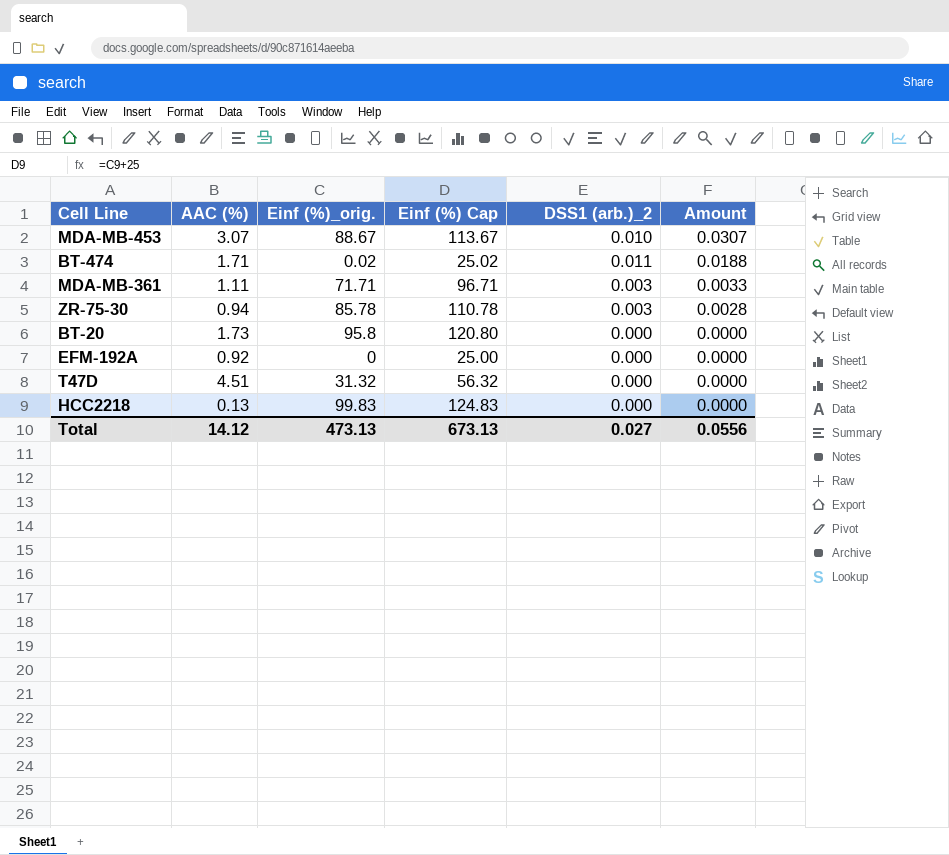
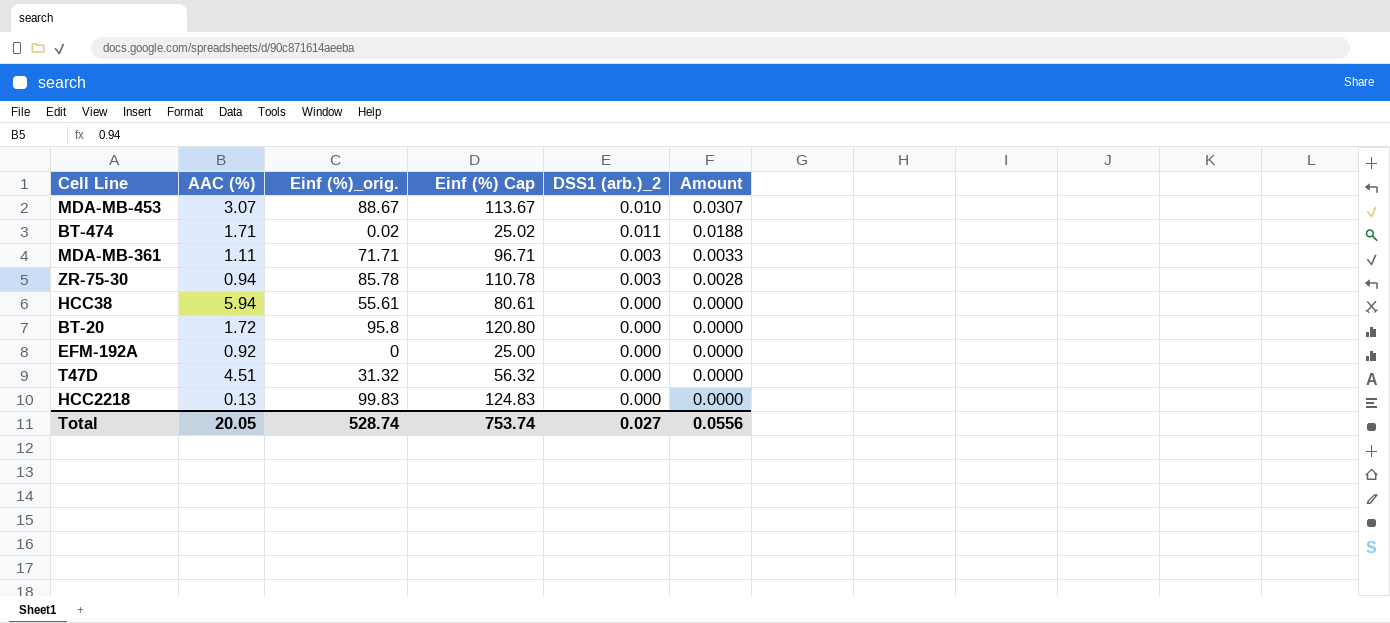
row HCC38: none -> 5.94 | 55.61 | 80.61 | 0.000 | 0.0000
BT-20 | AAC (%): 1.73 -> 1.72
Total | AAC (%): 14.12 -> 20.05
Total | Einf (%)_orig.: 473.13 -> 528.74
Total | Einf (%) Cap: 673.13 -> 753.74

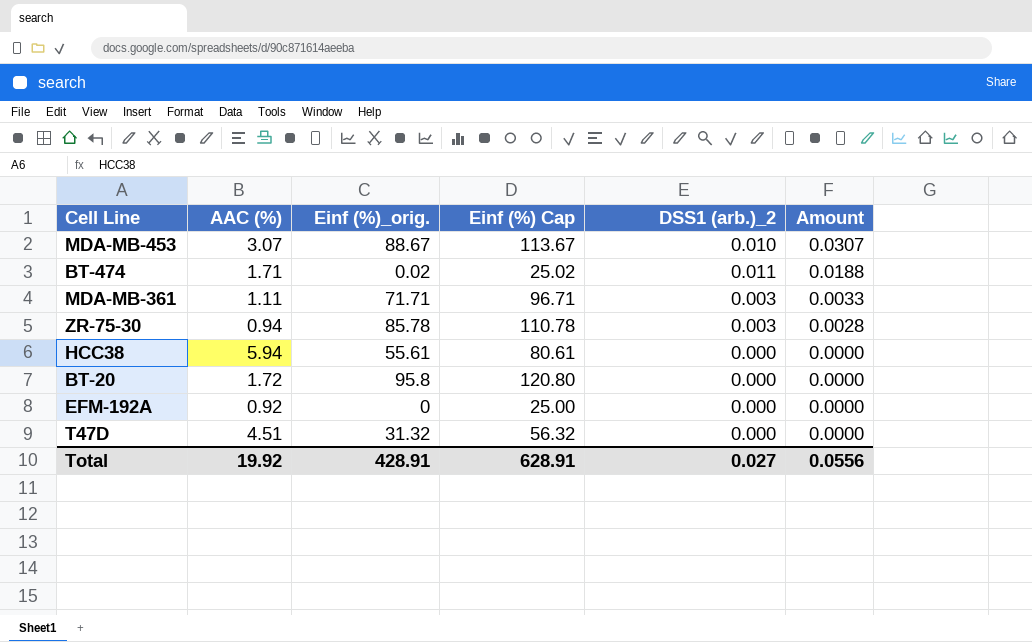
row HCC2218: 0.13 | 99.83 | 124.83 | 0.000 | 0.0000 -> none
Total | AAC (%): 20.05 -> 19.92
Total | Einf (%)_orig.: 528.74 -> 428.91
Total | Einf (%) Cap: 753.74 -> 628.91

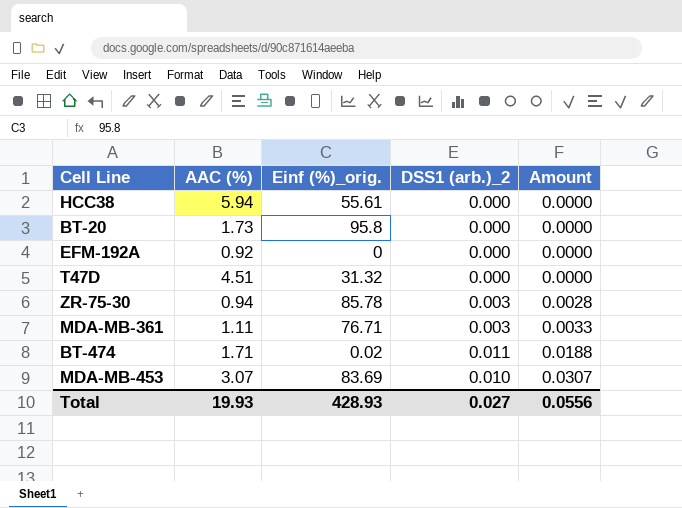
row order: Amount descending -> Amount ascending
column Einf (%) Cap | formula: [Einf (%)_orig.] + 25 -> none
BT-20 | AAC (%): 1.72 -> 1.73
MDA-MB-361 | Einf (%)_orig.: 71.71 -> 76.71
MDA-MB-453 | Einf (%)_orig.: 88.67 -> 83.69
Total | AAC (%): 19.92 -> 19.93
Total | Einf (%)_orig.: 428.91 -> 428.93

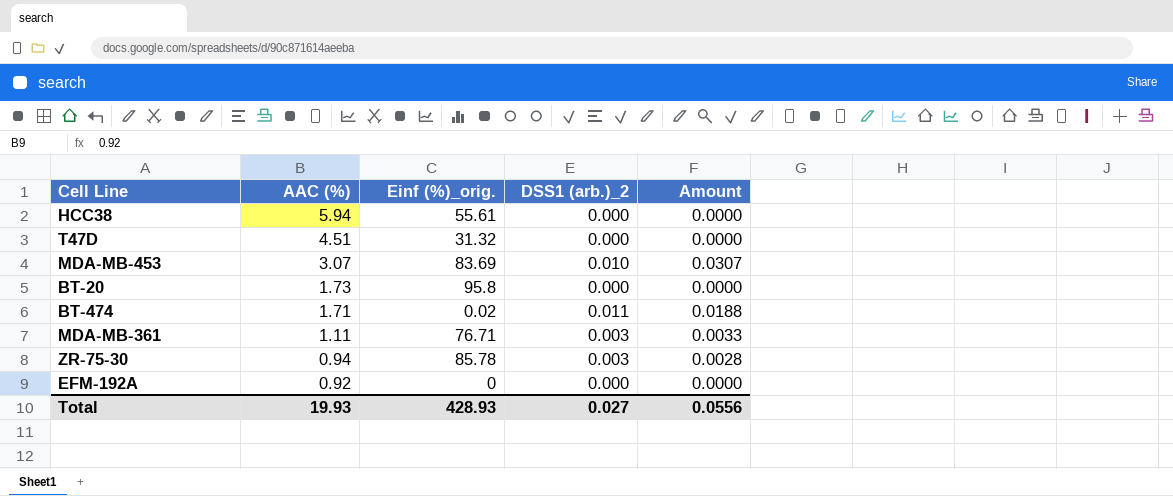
row order: Amount ascending -> AAC (%) descending

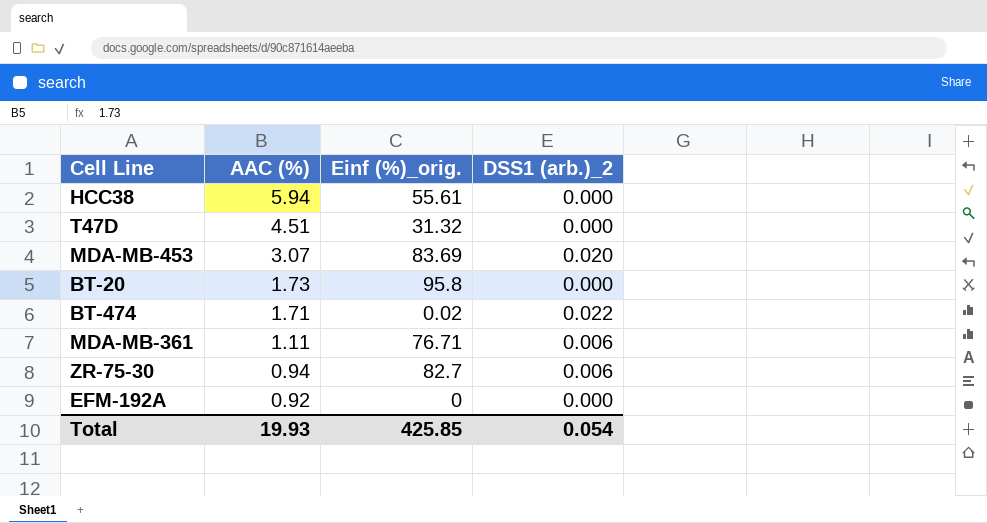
column Amount | formula: [AAC (%)] * [DSS1 (arb.)_2] -> none
MDA-MB-453 | DSS1 (arb.)_2: 0.010 -> 0.020
BT-474 | DSS1 (arb.)_2: 0.011 -> 0.022
MDA-MB-361 | DSS1 (arb.)_2: 0.003 -> 0.006
ZR-75-30 | Einf (%)_orig.: 85.78 -> 82.7
ZR-75-30 | DSS1 (arb.)_2: 0.003 -> 0.006
Total | Einf (%)_orig.: 428.93 -> 425.85
Total | DSS1 (arb.)_2: 0.027 -> 0.054

